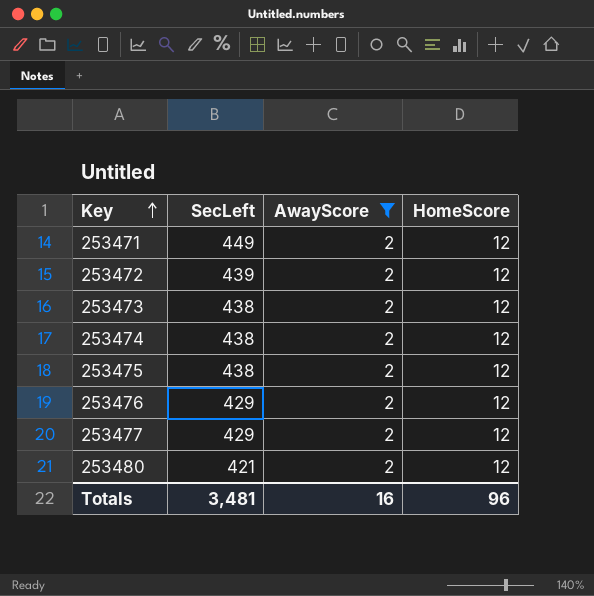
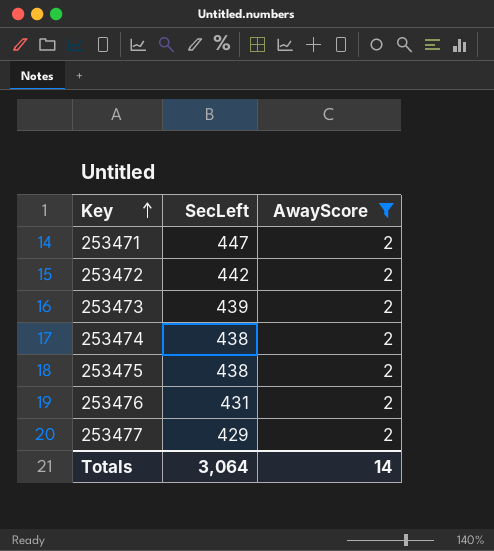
column HomeScore | position: 4 -> none
row 253480: 421 | 2 | 12 -> none
253471 | SecLeft: 449 -> 447
253472 | SecLeft: 439 -> 442
253473 | SecLeft: 438 -> 439
253476 | SecLeft: 429 -> 431
Totals | SecLeft: 3,481 -> 3,064
Totals | AwayScore: 16 -> 14

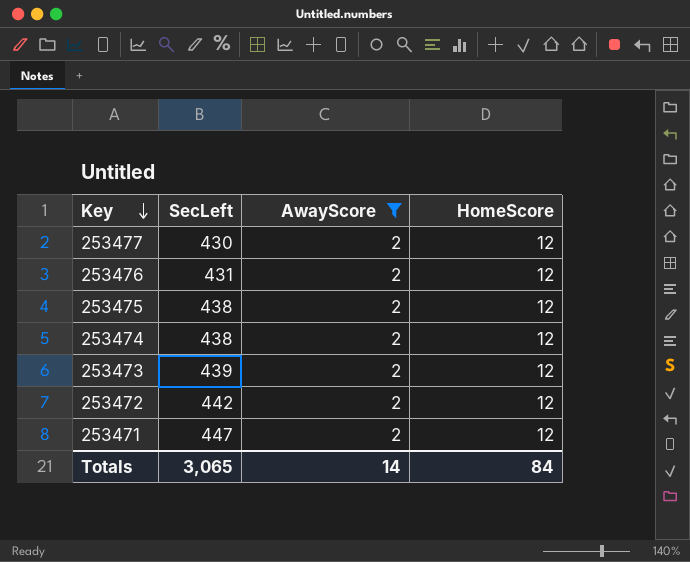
row order: Key ascending -> Key descending
column HomeScore | position: none -> 4
253477 | SecLeft: 429 -> 430
Totals | SecLeft: 3,064 -> 3,065

